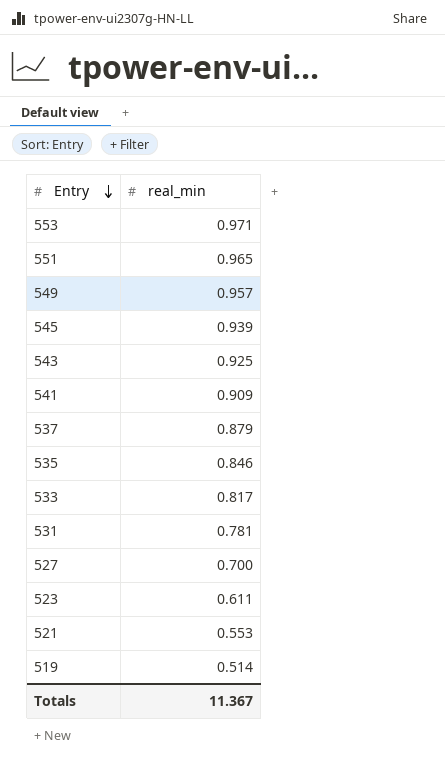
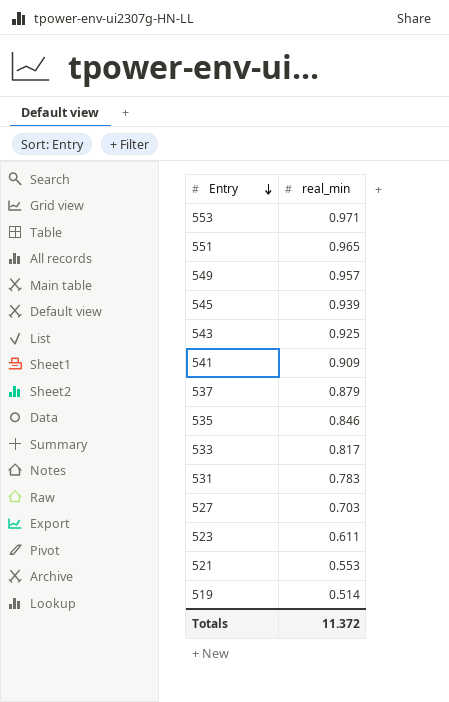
531 | real_min: 0.781 -> 0.783
527 | real_min: 0.700 -> 0.703
Totals | real_min: 11.367 -> 11.372

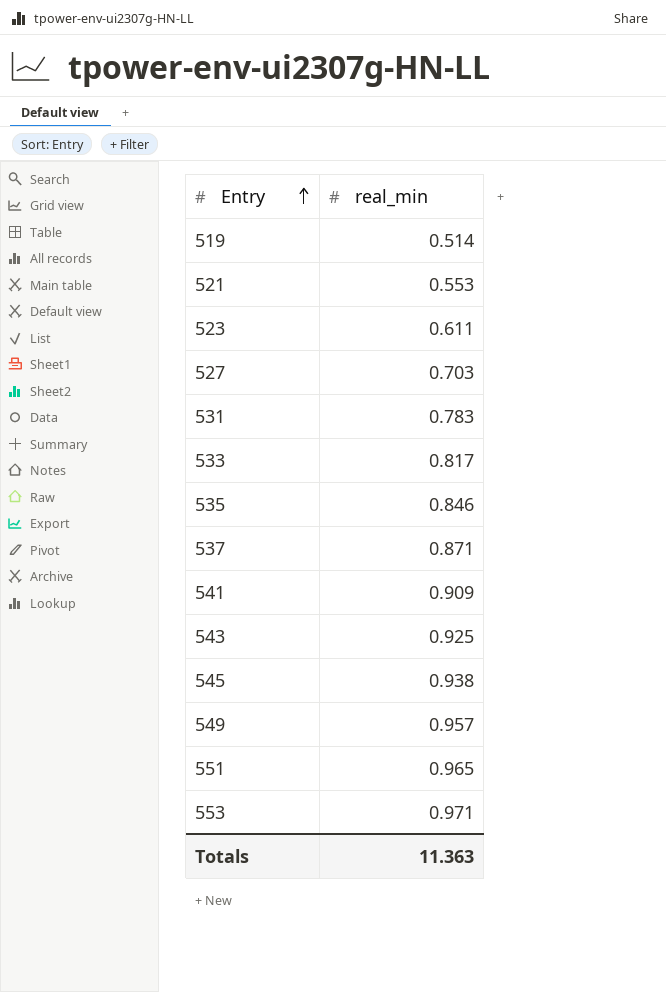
row order: Entry descending -> Entry ascending
537 | real_min: 0.879 -> 0.871
545 | real_min: 0.939 -> 0.938
Totals | real_min: 11.372 -> 11.363

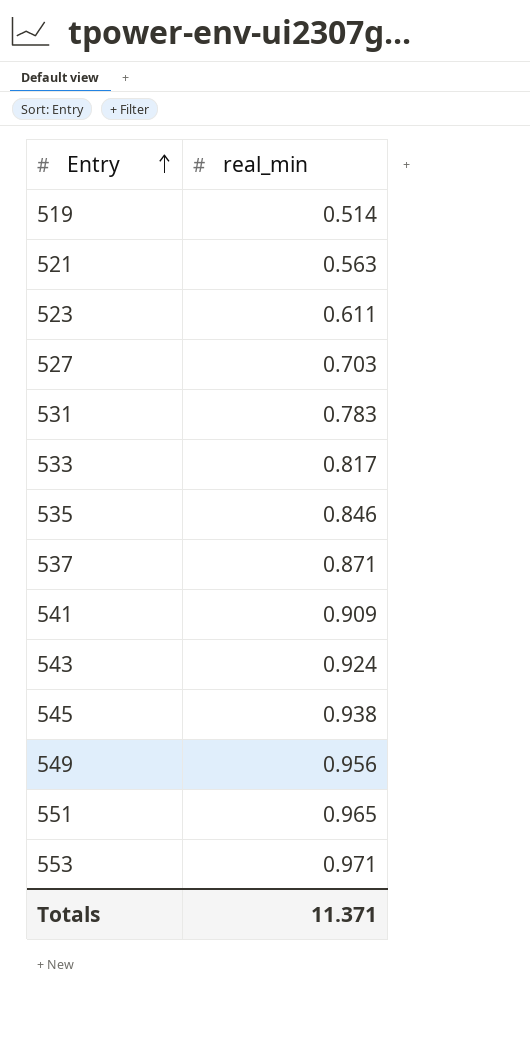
521 | real_min: 0.553 -> 0.563
543 | real_min: 0.925 -> 0.924
549 | real_min: 0.957 -> 0.956
Totals | real_min: 11.363 -> 11.371

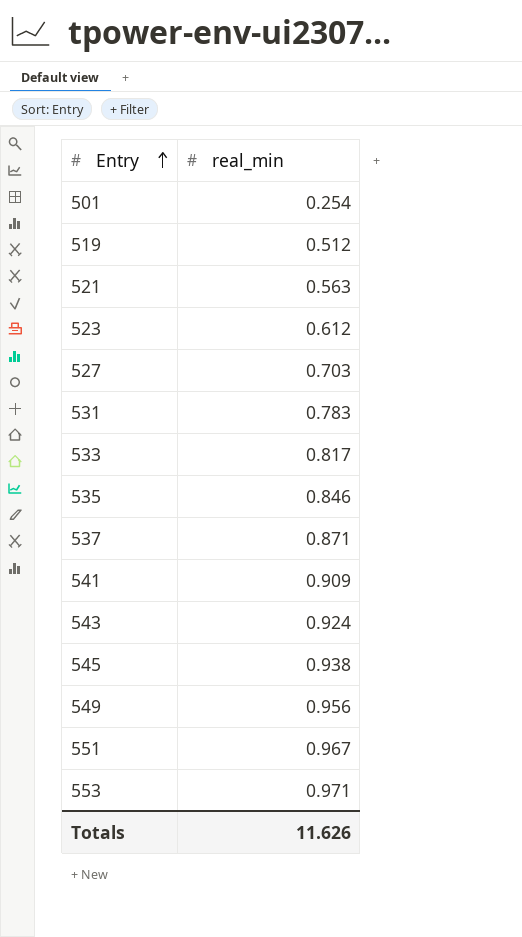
row 501: none -> 0.254
519 | real_min: 0.514 -> 0.512
523 | real_min: 0.611 -> 0.612
551 | real_min: 0.965 -> 0.967
Totals | real_min: 11.371 -> 11.626

